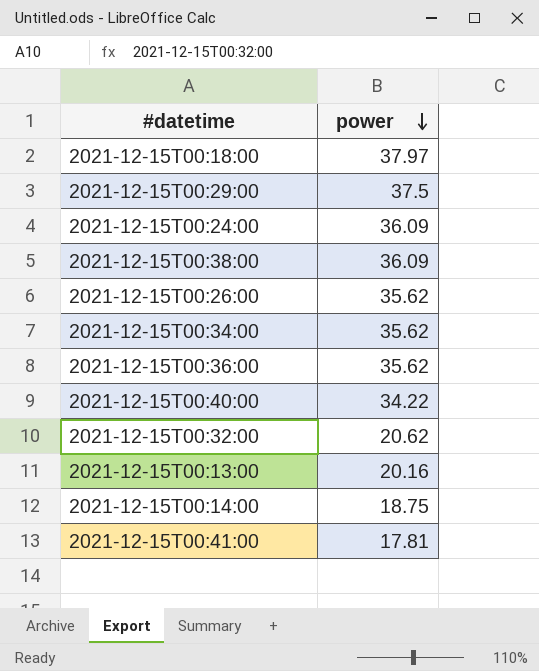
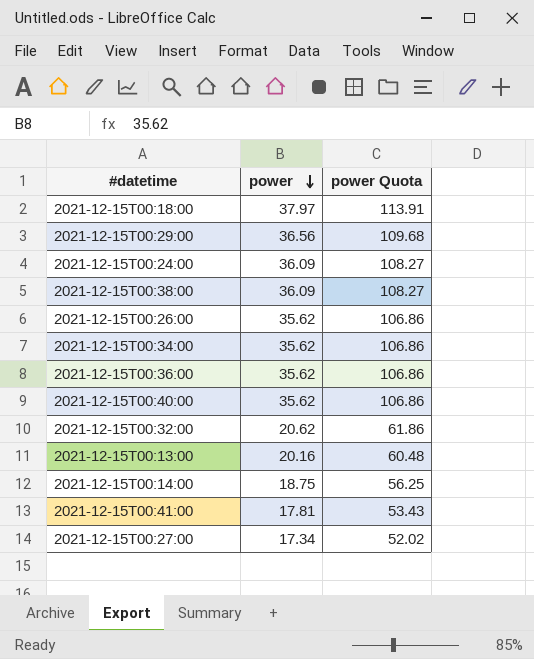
column power Quota | formula: none -> [power] * 3
2021-12-15T00:29:00 | power: 37.5 -> 36.56
2021-12-15T00:40:00 | power: 34.22 -> 35.62
row 2021-12-15T00:27:00: none -> 17.34 | 52.02

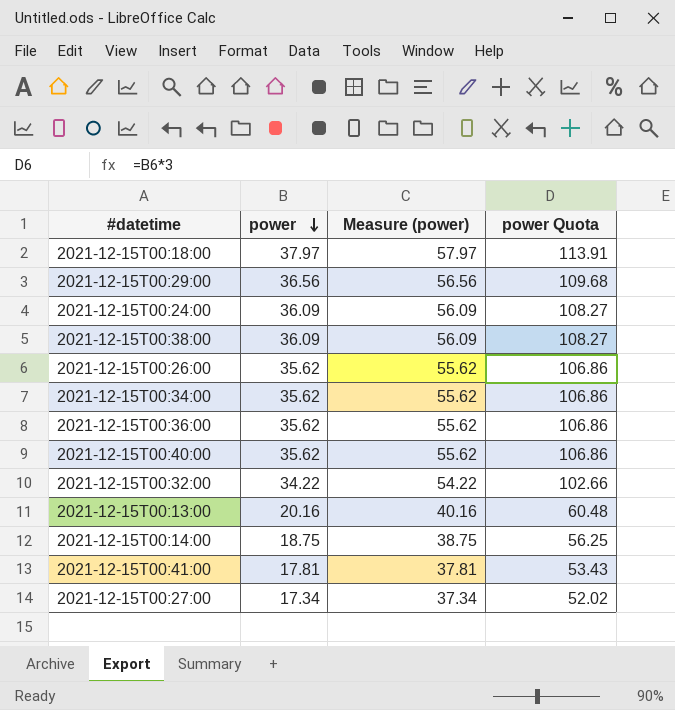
column Measure (power) | formula: none -> [power] + 20
2021-12-15T00:32:00 | power: 20.62 -> 34.22
2021-12-15T00:32:00 | power Quota: 61.86 -> 102.66

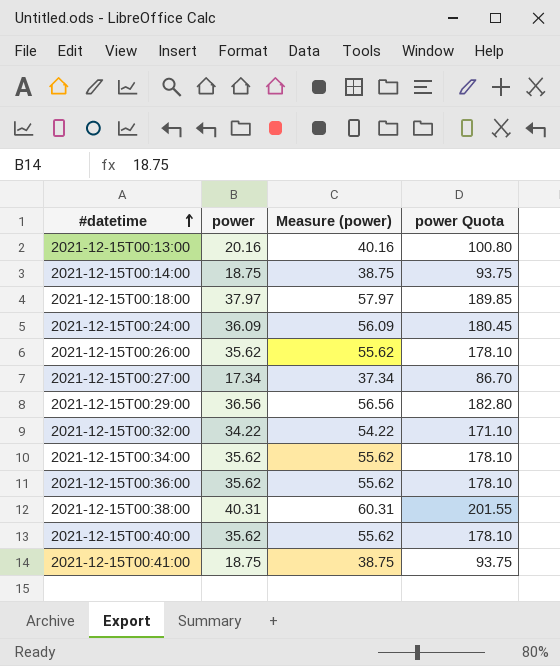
row order: power descending -> #datetime ascending
column power Quota | formula: [power] * 3 -> [power] * 5
2021-12-15T00:38:00 | power: 36.09 -> 40.31
2021-12-15T00:38:00 | Measure (power): 56.09 -> 60.31
2021-12-15T00:41:00 | power: 17.81 -> 18.75
2021-12-15T00:41:00 | Measure (power): 37.81 -> 38.75

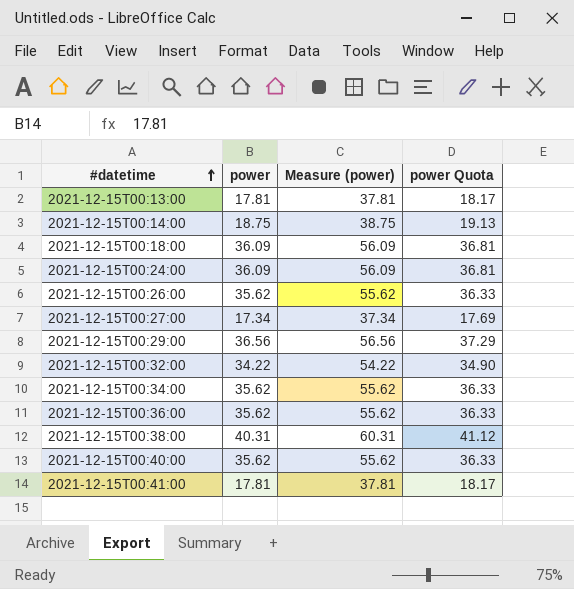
column power Quota | formula: [power] * 5 -> [power] * 1.02
2021-12-15T00:13:00 | power: 20.16 -> 17.81
2021-12-15T00:13:00 | Measure (power): 40.16 -> 37.81
2021-12-15T00:18:00 | power: 37.97 -> 36.09
2021-12-15T00:18:00 | Measure (power): 57.97 -> 56.09
2021-12-15T00:41:00 | power: 18.75 -> 17.81
2021-12-15T00:41:00 | Measure (power): 38.75 -> 37.81

